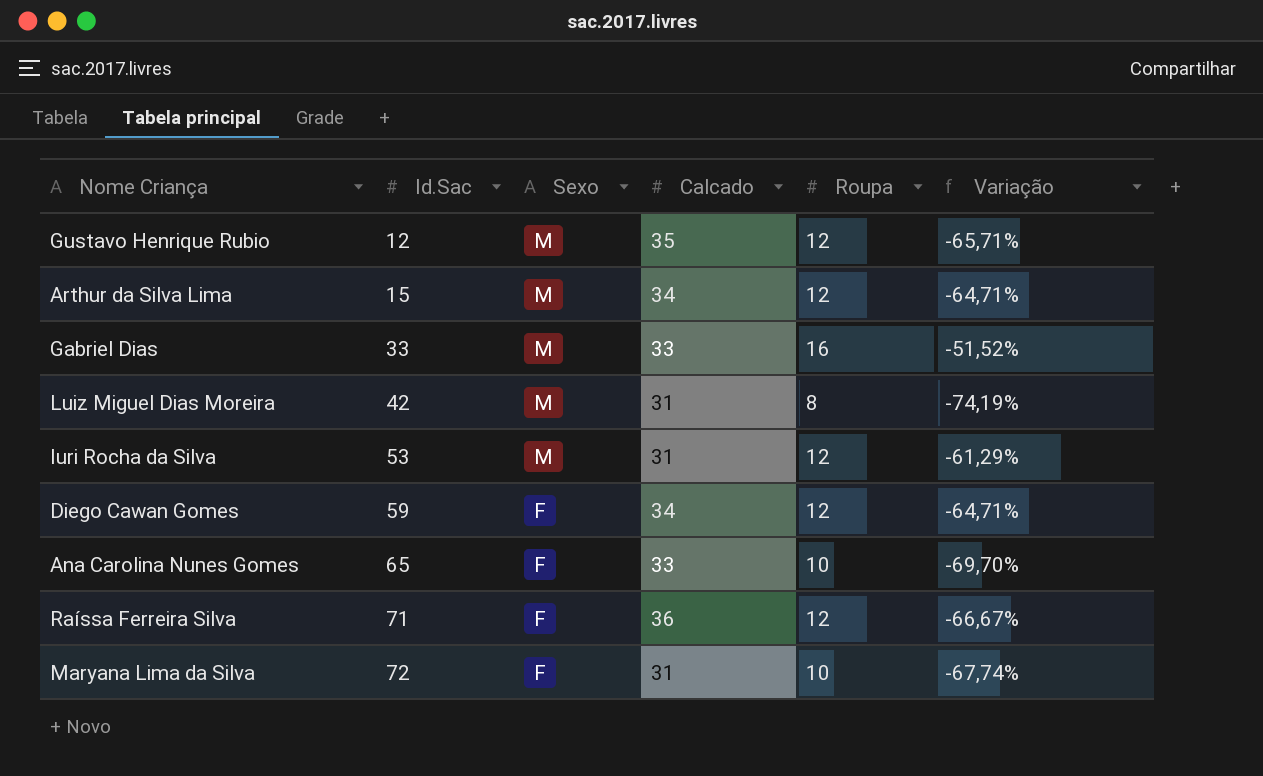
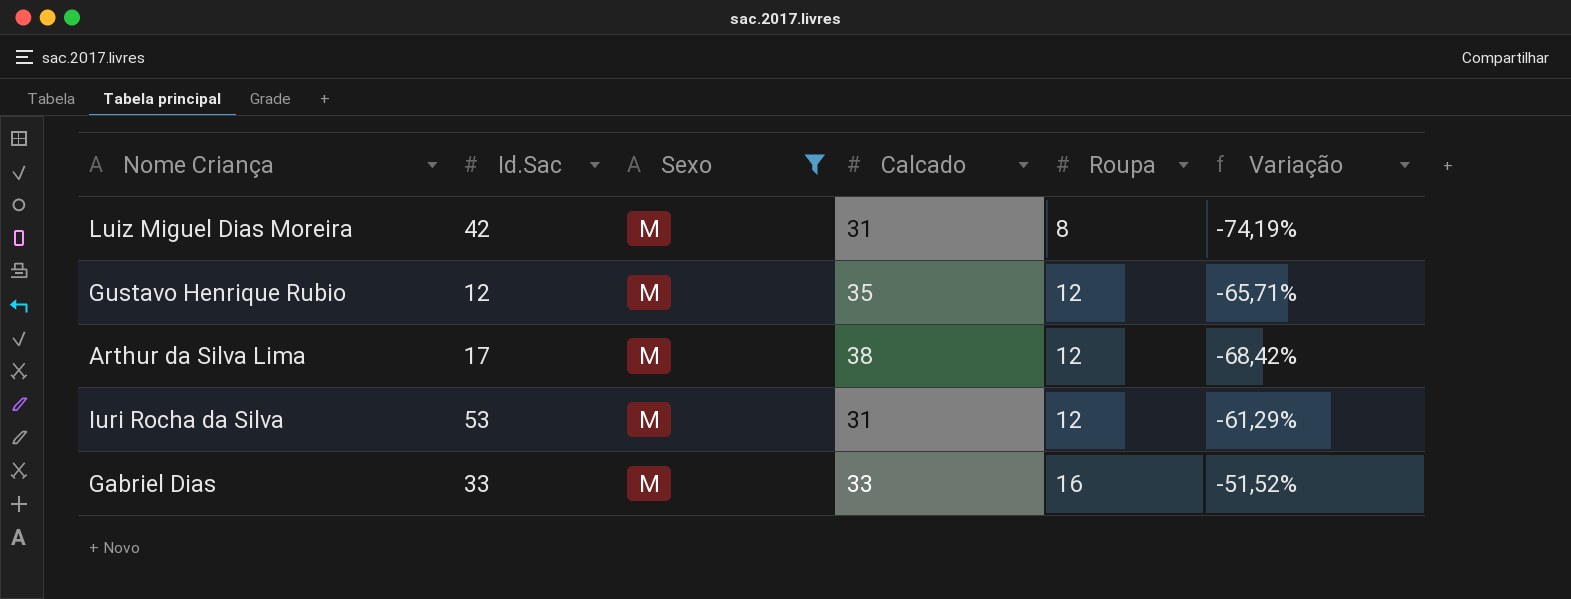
filter: none -> Sexo = M
row order: Id.Sac ascending -> Roupa ascending
Arthur da Silva Lima | Id.Sac: 15 -> 17
Arthur da Silva Lima | Calcado: 34 -> 38
Arthur da Silva Lima | Variação: -64,71% -> -68,42%

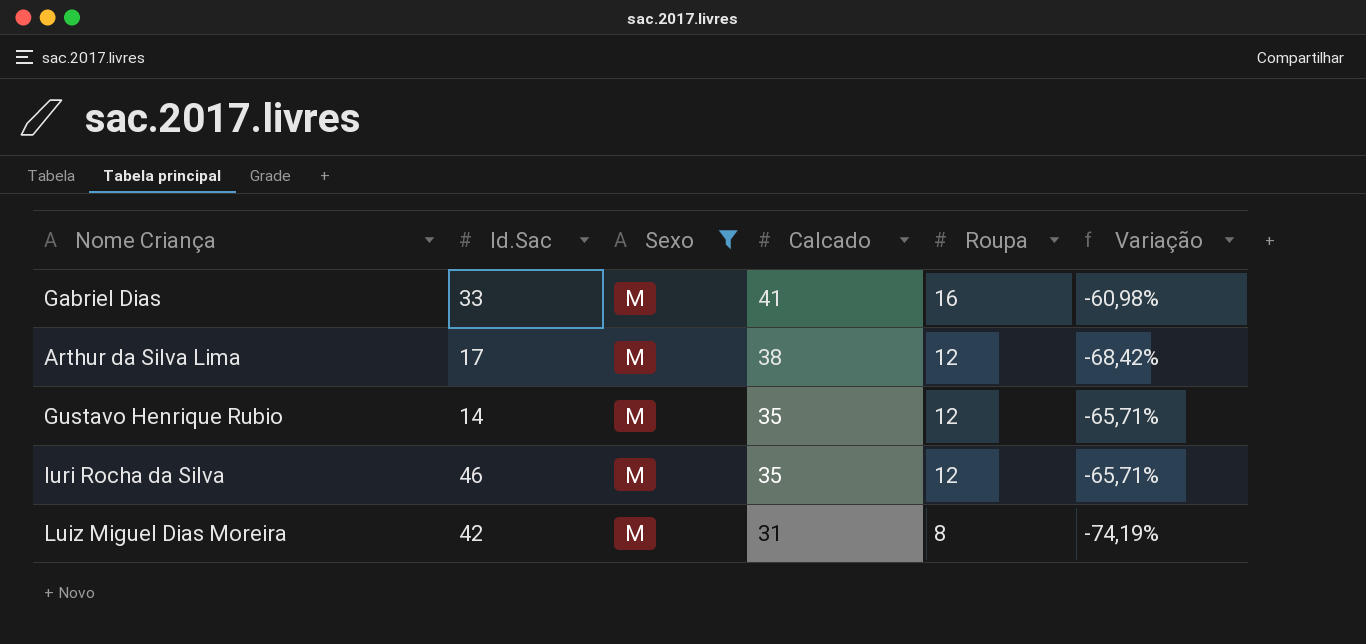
row order: Roupa ascending -> Calcado descending
Gabriel Dias | Calcado: 33 -> 41
Gabriel Dias | Variação: -51,52% -> -60,98%
Gustavo Henrique Rubio | Id.Sac: 12 -> 14
Iuri Rocha da Silva | Id.Sac: 53 -> 46
Iuri Rocha da Silva | Calcado: 31 -> 35
Iuri Rocha da Silva | Variação: -61,29% -> -65,71%

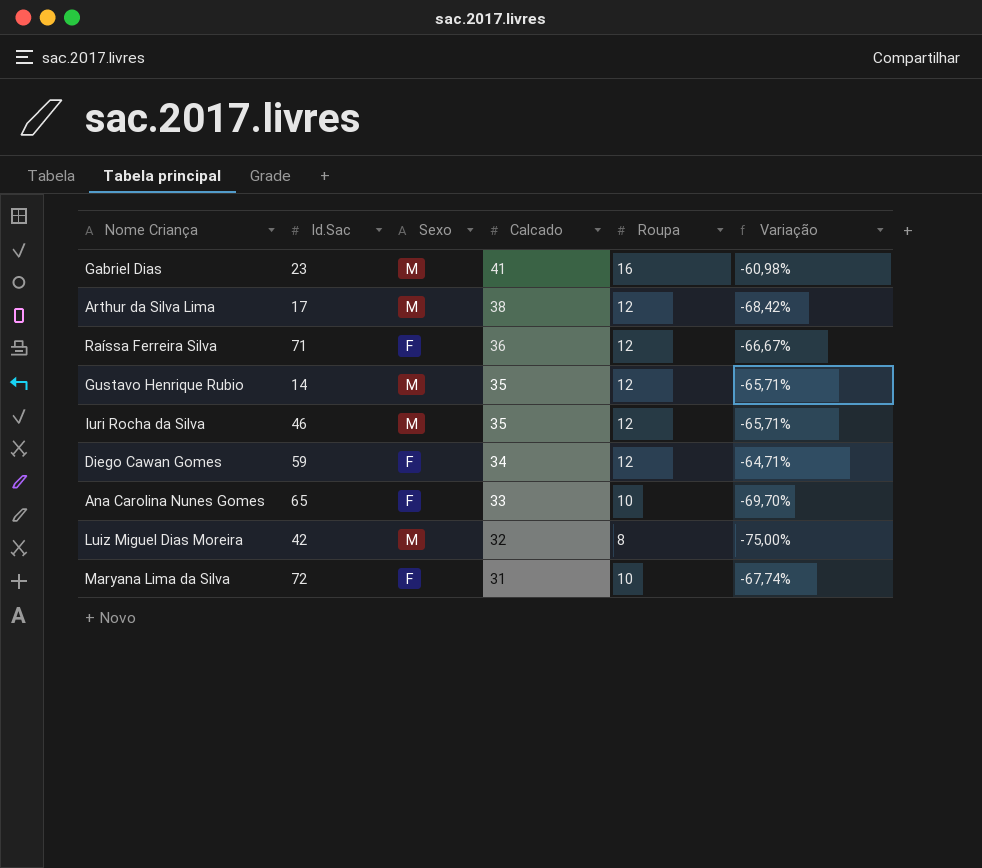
filter: Sexo = M -> none
Gabriel Dias | Id.Sac: 33 -> 23
Luiz Miguel Dias Moreira | Calcado: 31 -> 32
Luiz Miguel Dias Moreira | Variação: -74,19% -> -75,00%

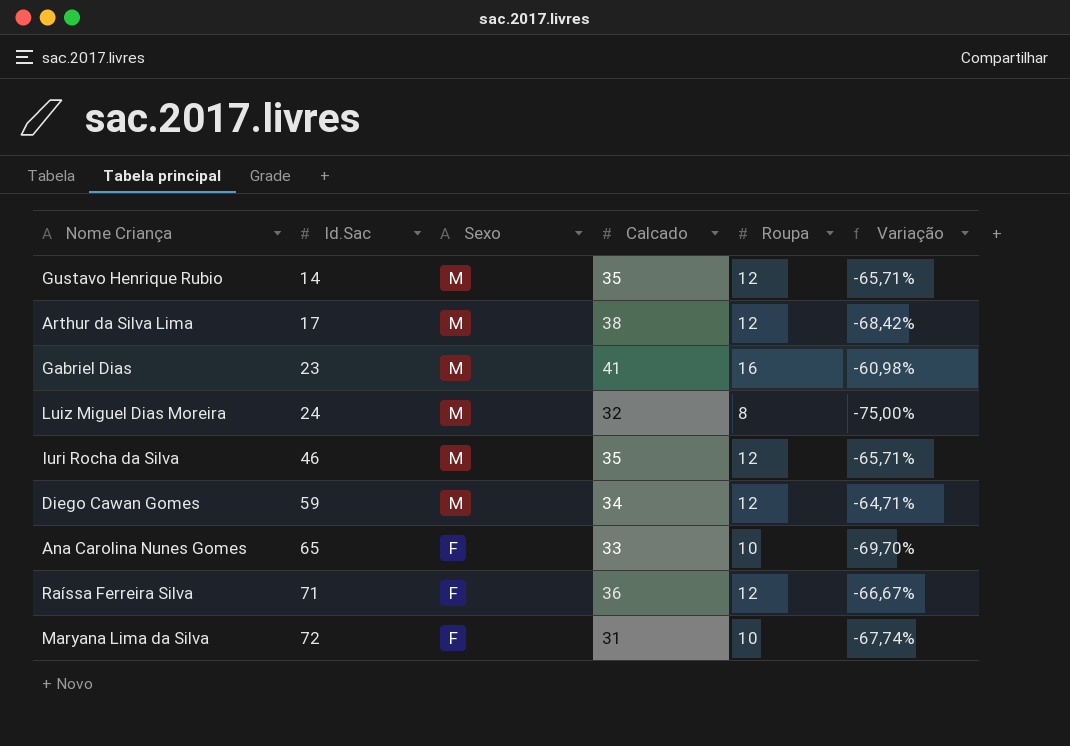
row order: Calcado descending -> Id.Sac ascending
Luiz Miguel Dias Moreira | Id.Sac: 42 -> 24
Diego Cawan Gomes | Sexo: F -> M

